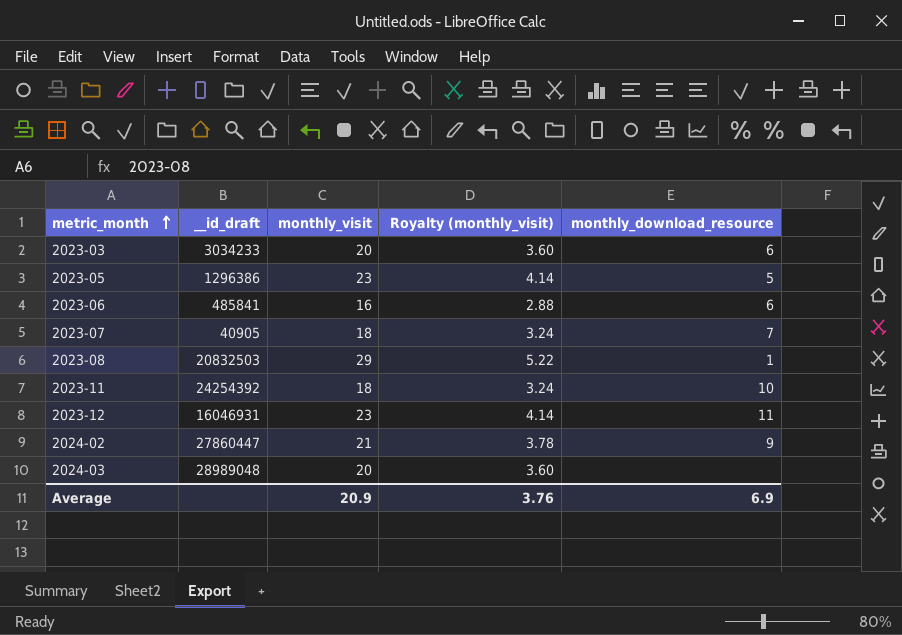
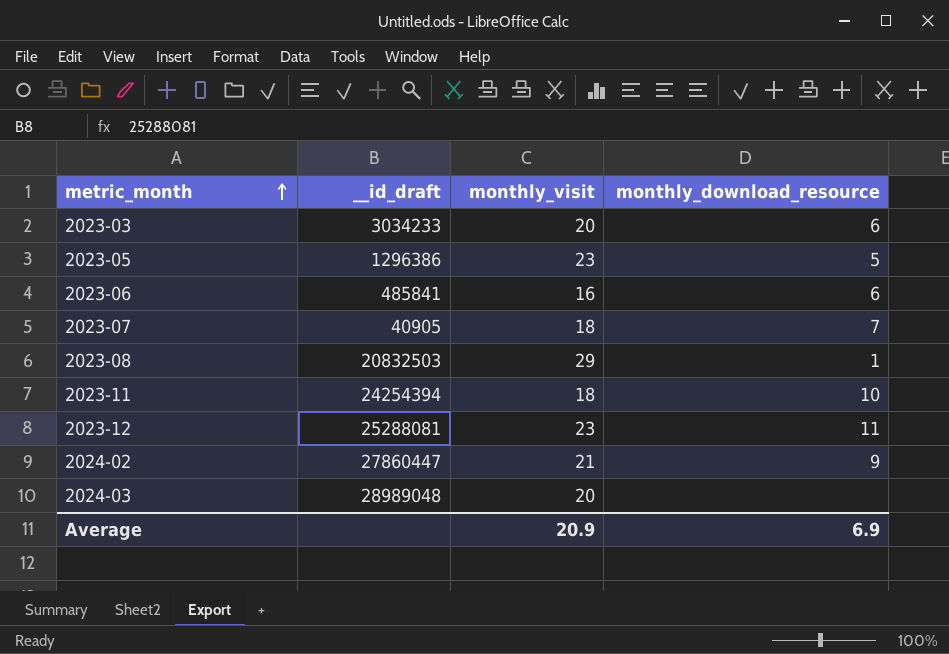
column Royalty (monthly_visit) | formula: [monthly_visit] * 0.18 -> none
2023-11 | __id_draft: 24254392 -> 24254394
2023-12 | __id_draft: 16046931 -> 25288081

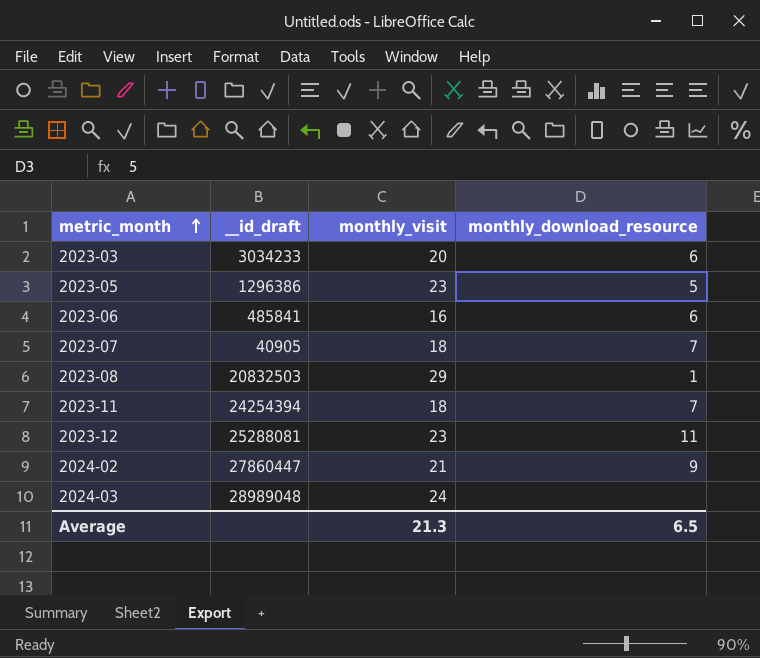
2023-11 | monthly_download_resource: 10 -> 7
2024-03 | monthly_visit: 20 -> 24
Average | monthly_visit: 20.9 -> 21.3
Average | monthly_download_resource: 6.9 -> 6.5

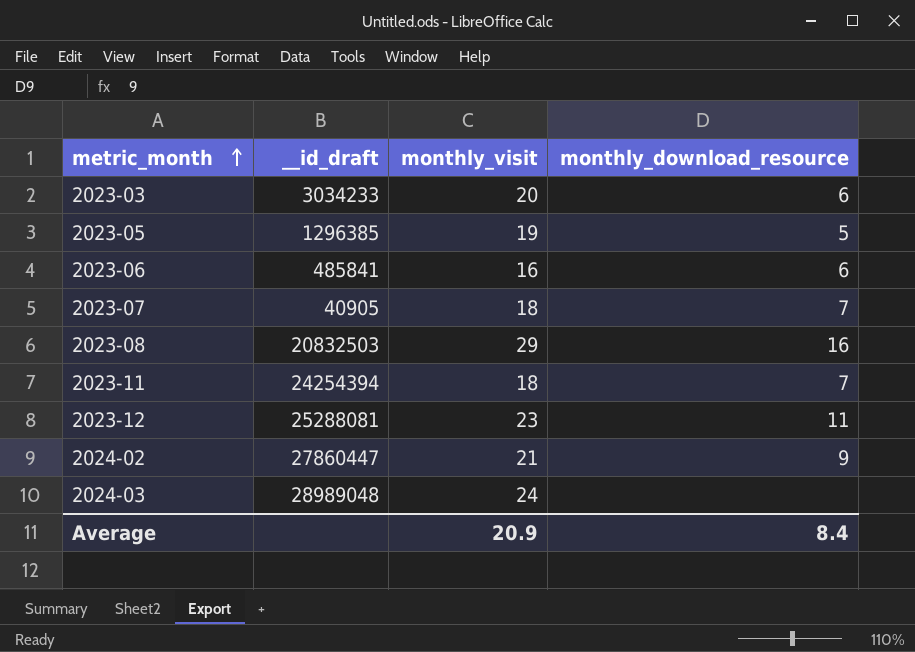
2023-05 | __id_draft: 1296386 -> 1296385
2023-05 | monthly_visit: 23 -> 19
2023-08 | monthly_download_resource: 1 -> 16
Average | monthly_visit: 21.3 -> 20.9
Average | monthly_download_resource: 6.5 -> 8.4

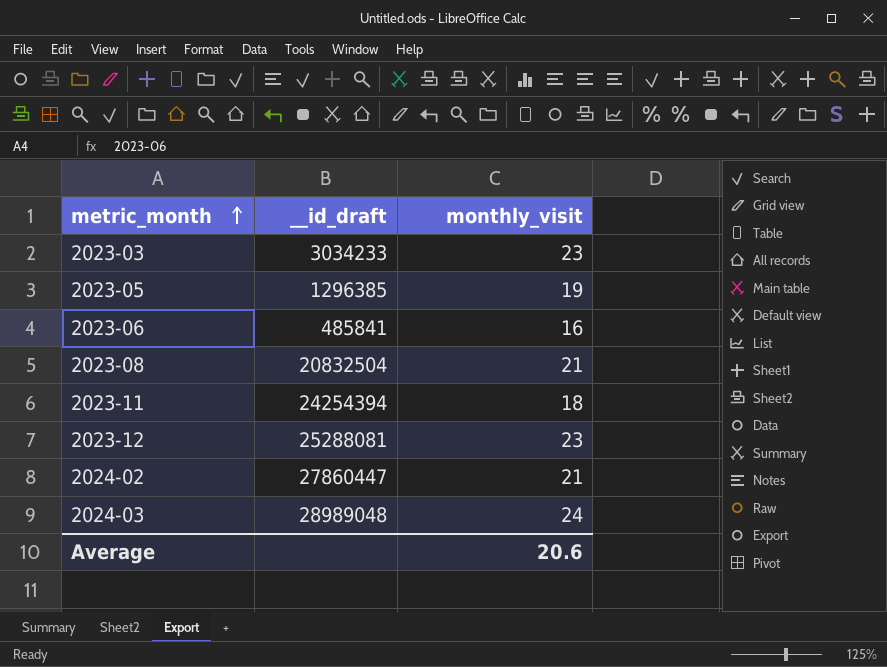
column monthly_download_resource | position: 4 -> none
row 2023-07: 40905 | 18 | 7 -> none
2023-03 | monthly_visit: 20 -> 23
2023-08 | __id_draft: 20832503 -> 20832504
2023-08 | monthly_visit: 29 -> 21
Average | monthly_visit: 20.9 -> 20.6

